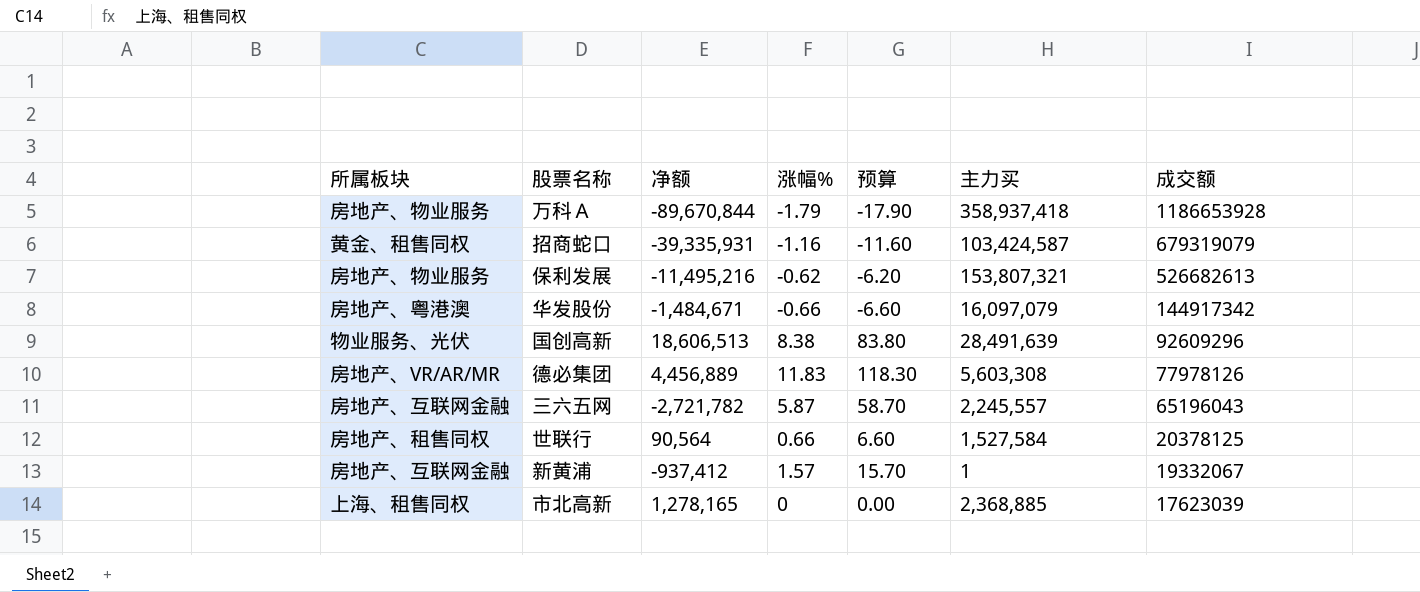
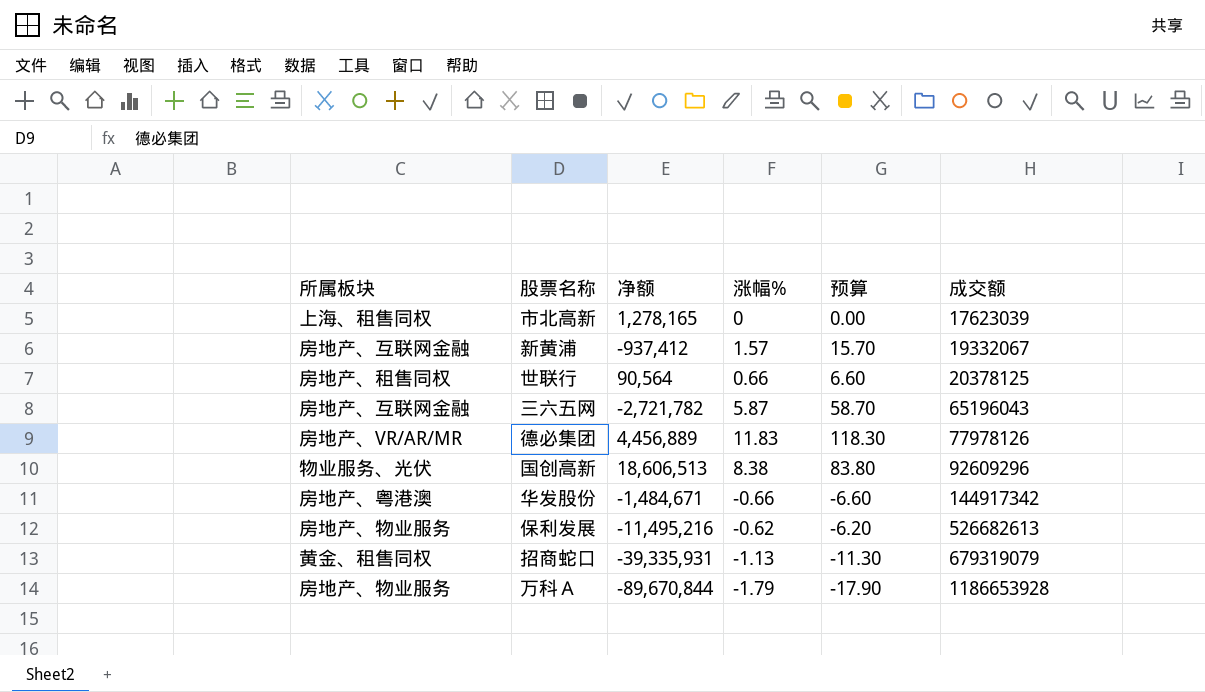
row order: 成交额 descending -> 成交额 ascending
column 主力买 | position: 6 -> none
招商蛇口 | 涨幅%: -1.16 -> -1.13
招商蛇口 | 预算: -11.60 -> -11.30

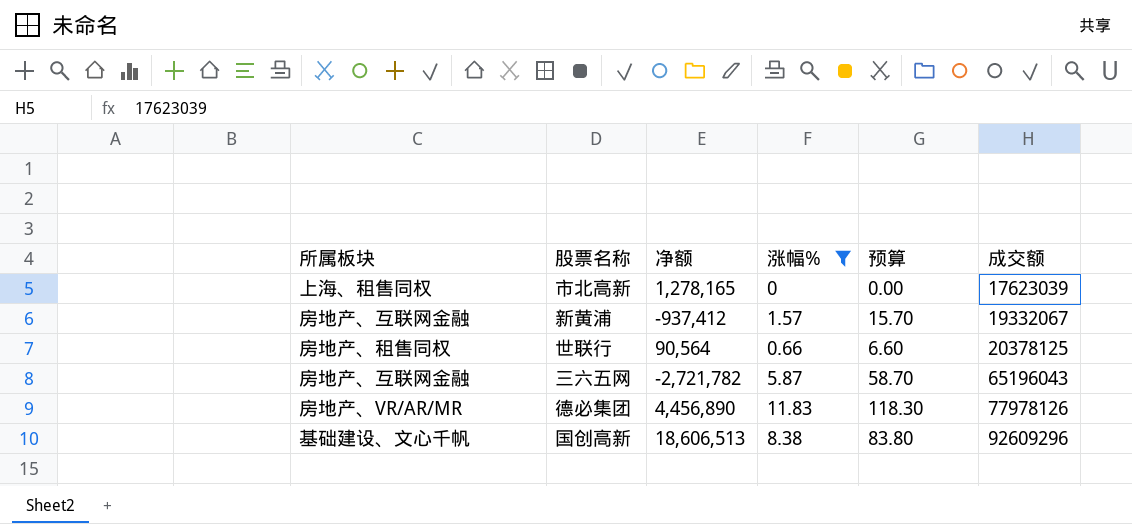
filter: none -> 涨幅% >= 0
德必集团 | 净额: 4,456,889 -> 4,456,890
国创高新 | 所属板块: 物业服务、光伏 -> 基础建设、文心千帆

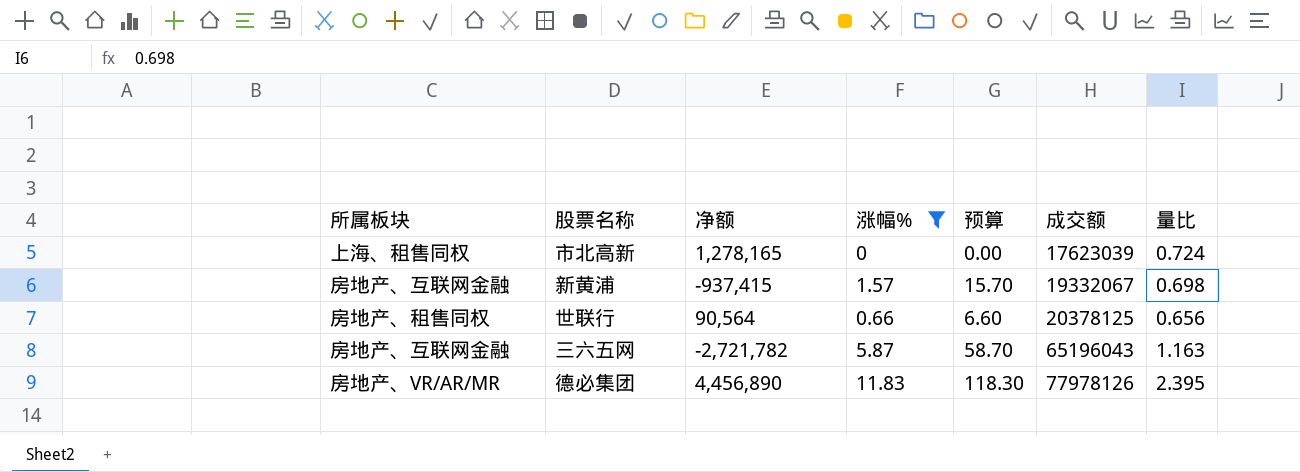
column 量比 | position: none -> 7
row 国创高新: 基础建设、文心千帆 | 18,606,513 | 8.38 | 83.80 | 92609296 -> none
新黄浦 | 净额: -937,412 -> -937,415

